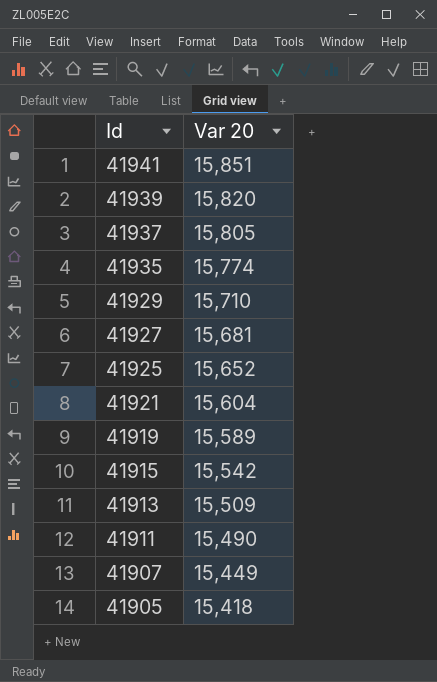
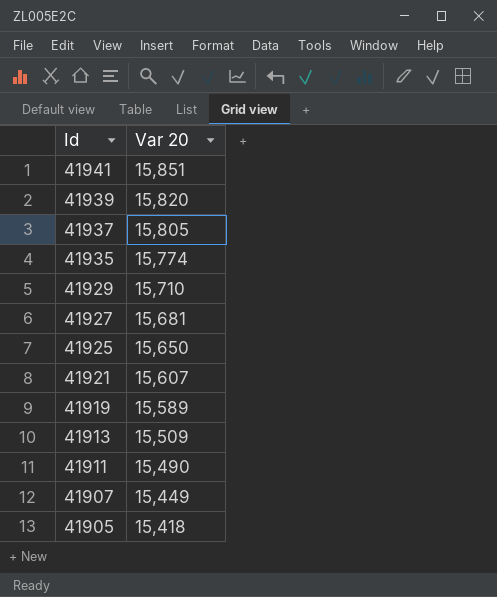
row 41915: 15,542 -> none
41925 | Var 20: 15,652 -> 15,650
41921 | Var 20: 15,604 -> 15,607

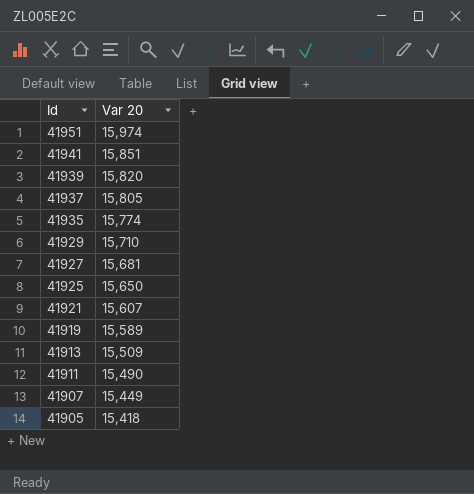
row 41951: none -> 15,974

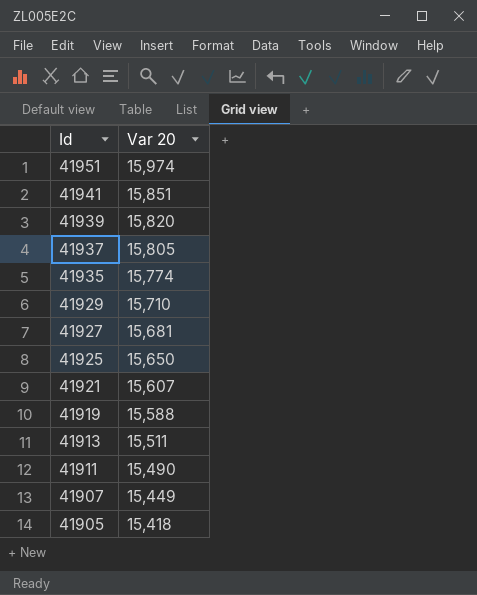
41919 | Var 20: 15,589 -> 15,588
41913 | Var 20: 15,509 -> 15,511

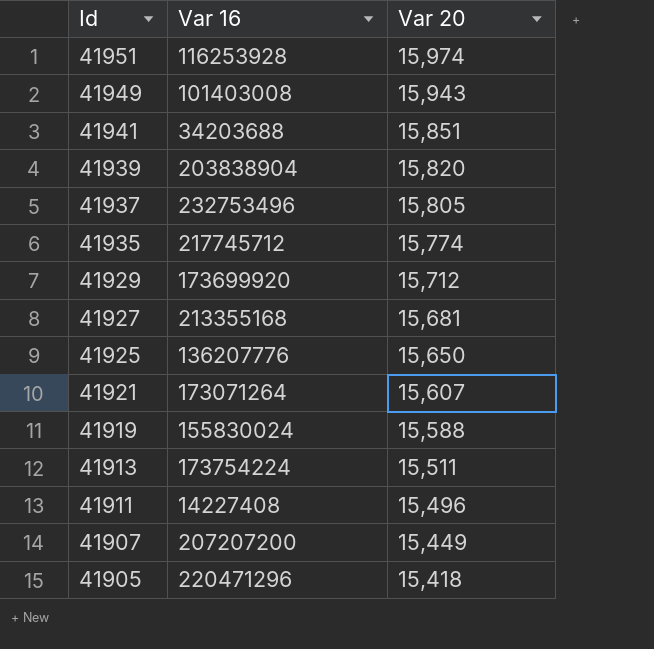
column Var 16 | position: none -> 2
row 41949: none -> 101403008 | 15,943
41929 | Var 20: 15,710 -> 15,712
41911 | Var 20: 15,490 -> 15,496

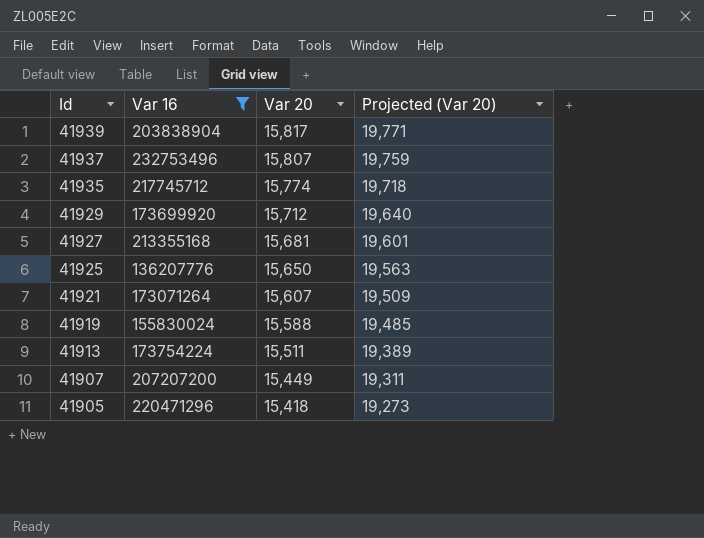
filter: none -> Var 16 >= 136207776
column Projected (Var 20) | formula: none -> [Var 20] * 1.25
41939 | Var 20: 15,820 -> 15,817
41937 | Var 20: 15,805 -> 15,807

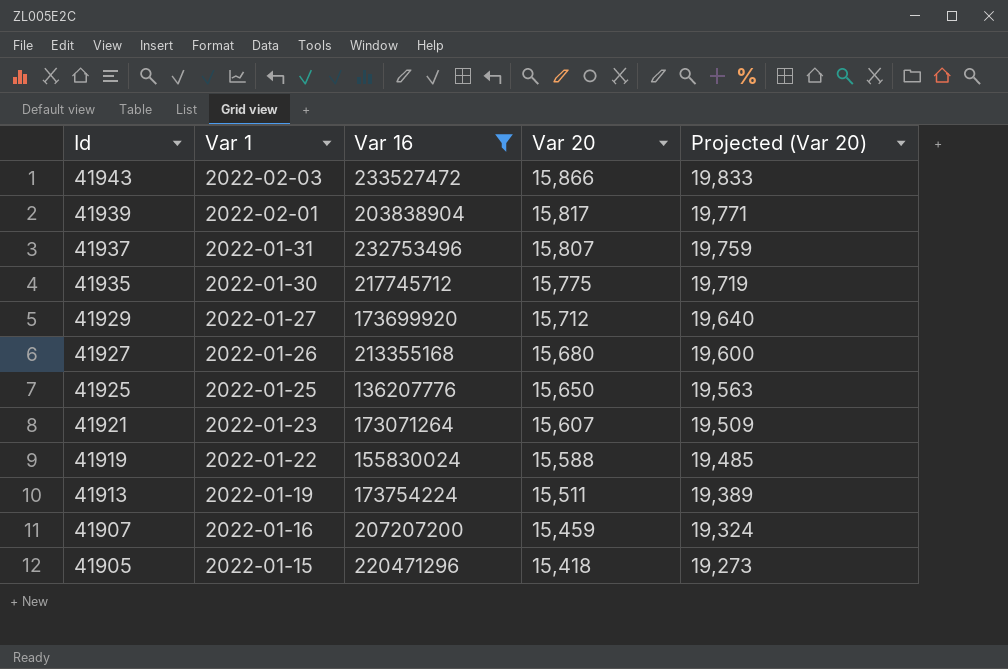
column Var 1 | position: none -> 2
row 41943: none -> 2022-02-03 | 233527472 | 15,866 | 19,833
41935 | Var 20: 15,774 -> 15,775
41935 | Projected (Var 20): 19,718 -> 19,719
41927 | Var 20: 15,681 -> 15,680
41927 | Projected (Var 20): 19,601 -> 19,600
41907 | Var 20: 15,449 -> 15,459
41907 | Projected (Var 20): 19,311 -> 19,324

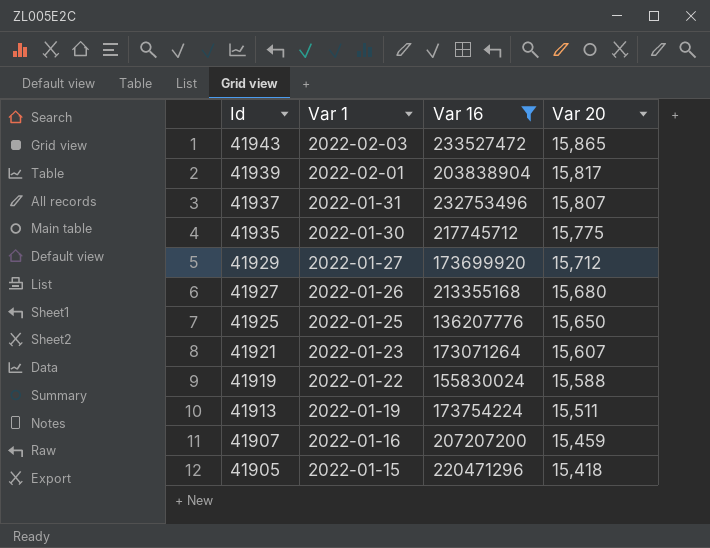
column Projected (Var 20) | formula: [Var 20] * 1.25 -> none
41943 | Var 20: 15,866 -> 15,865

